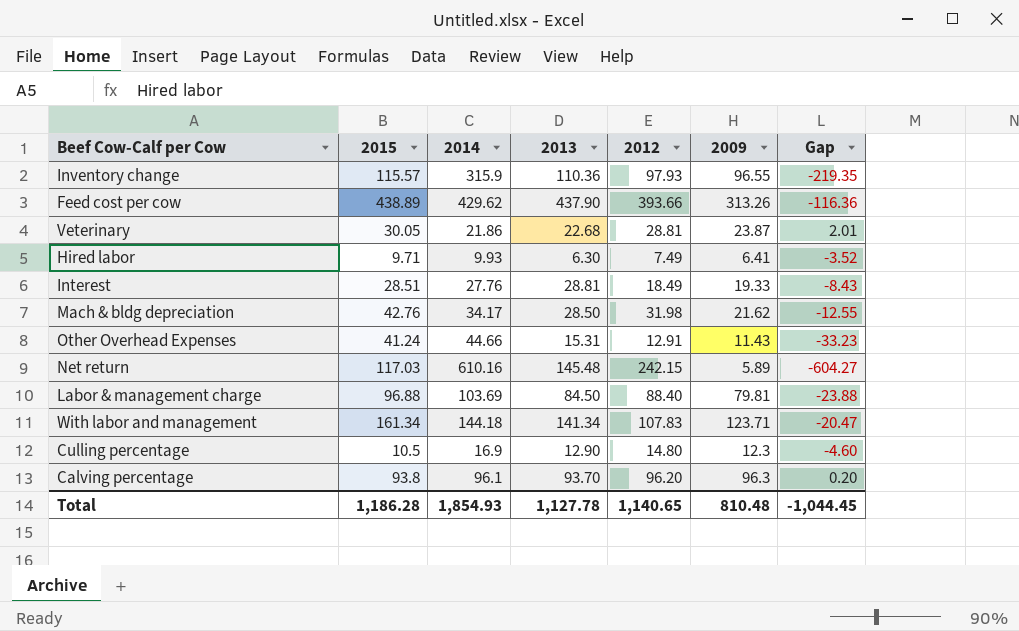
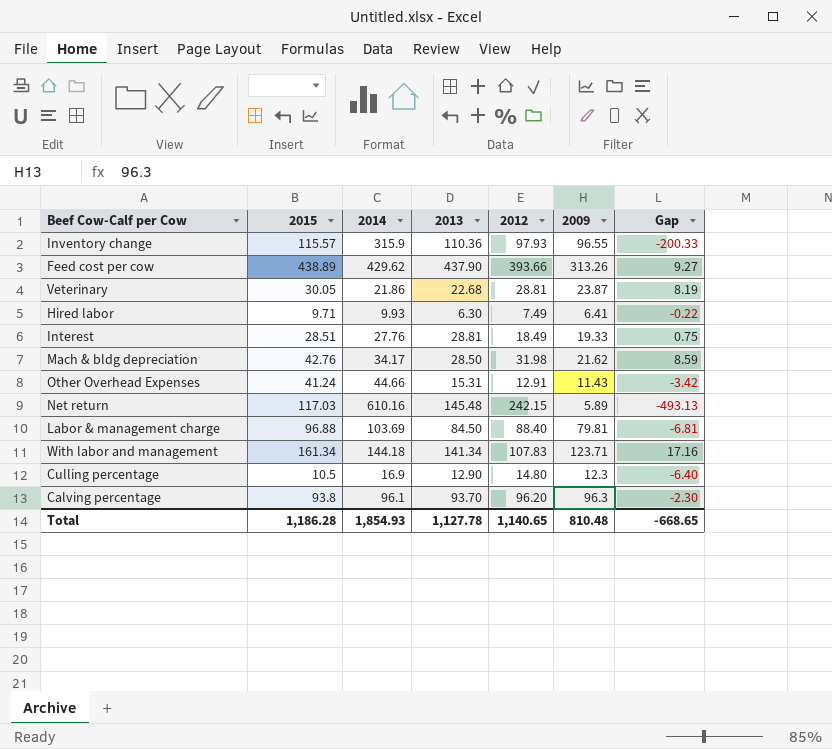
column Gap | formula: [2009] - [2014] -> [2015] - [2014]
Total | Gap: -1,044.45 -> -668.65

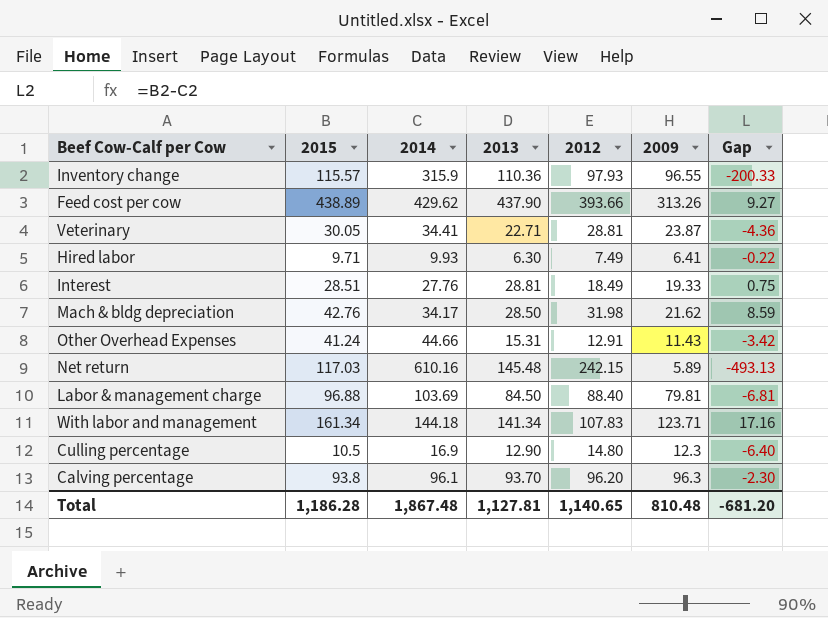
Veterinary | 2014: 21.86 -> 34.41
Veterinary | 2013: 22.68 -> 22.71
Veterinary | Gap: 8.19 -> -4.36
Total | 2014: 1,854.93 -> 1,867.48
Total | 2013: 1,127.78 -> 1,127.81
Total | Gap: -668.65 -> -681.20

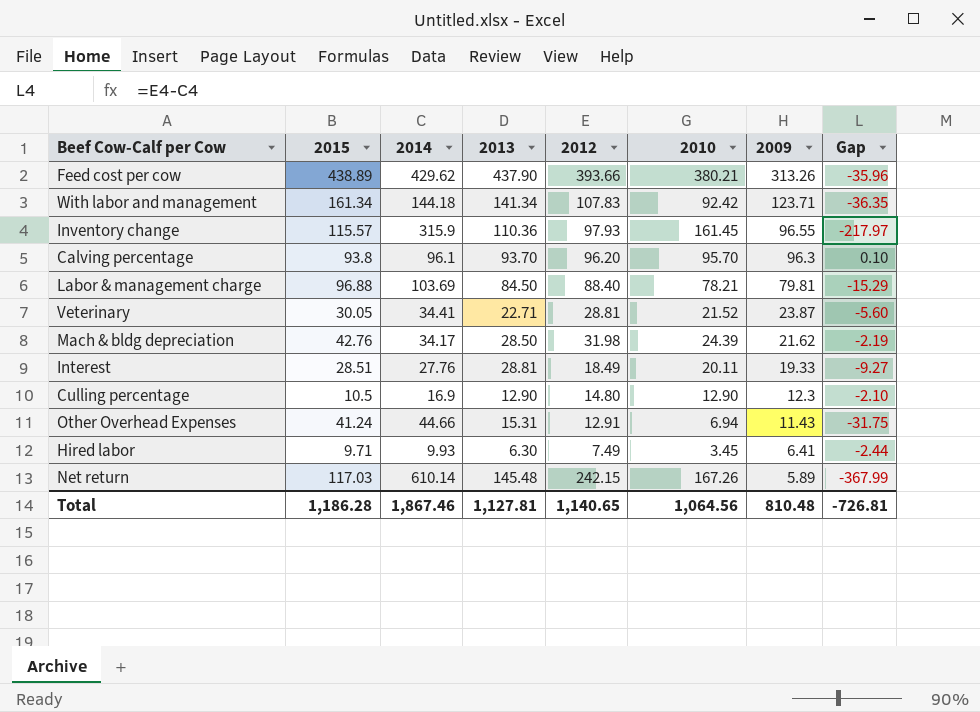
row order: none -> 2009 descending
column 2010 | position: none -> 6
column Gap | formula: [2015] - [2014] -> [2012] - [2014]
Net return | 2014: 610.16 -> 610.14
Total | 2014: 1,867.48 -> 1,867.46
Total | Gap: -681.20 -> -726.81

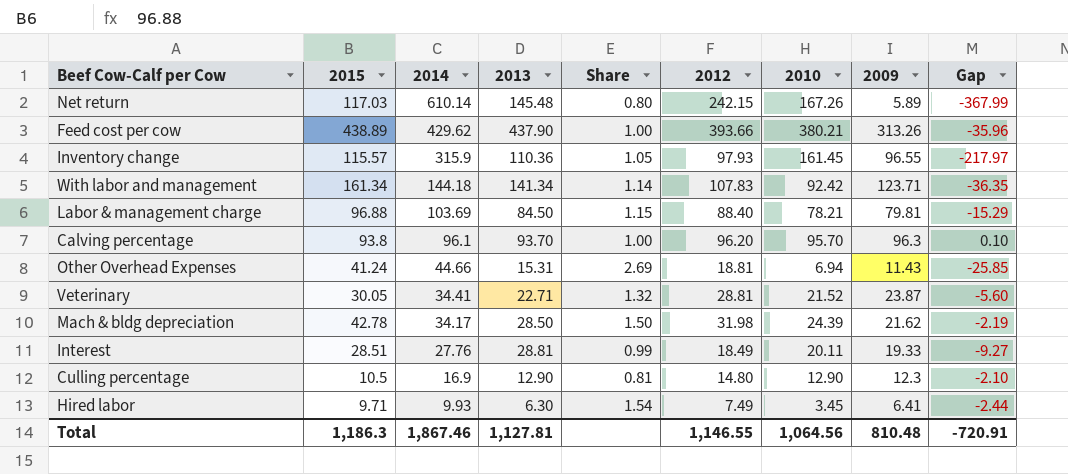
row order: 2009 descending -> 2014 descending
column Share | formula: none -> [2015] / [2013]
Other Overhead Expenses | 2012: 12.91 -> 18.81
Other Overhead Expenses | Gap: -31.75 -> -25.85
Mach & bldg depreciation | 2015: 42.76 -> 42.78
Total | 2015: 1,186.28 -> 1,186.3
Total | 2012: 1,140.65 -> 1,146.55
Total | Gap: -726.81 -> -720.91

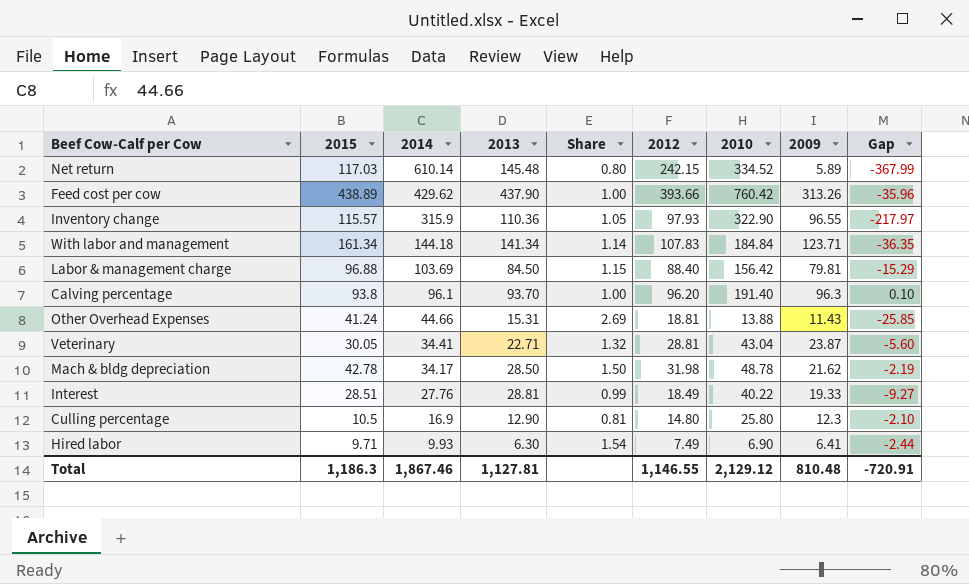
Net return | 2010: 167.26 -> 334.52
Feed cost per cow | 2010: 380.21 -> 760.42
Inventory change | 2010: 161.45 -> 322.90
With labor and management | 2010: 92.42 -> 184.84
Labor & management charge | 2010: 78.21 -> 156.42
Calving percentage | 2010: 95.70 -> 191.40
Other Overhead Expenses | 2010: 6.94 -> 13.88
Veterinary | 2010: 21.52 -> 43.04
Mach & bldg depreciation | 2010: 24.39 -> 48.78
Interest | 2010: 20.11 -> 40.22
Culling percentage | 2010: 12.90 -> 25.80
Hired labor | 2010: 3.45 -> 6.90
Total | 2010: 1,064.56 -> 2,129.12

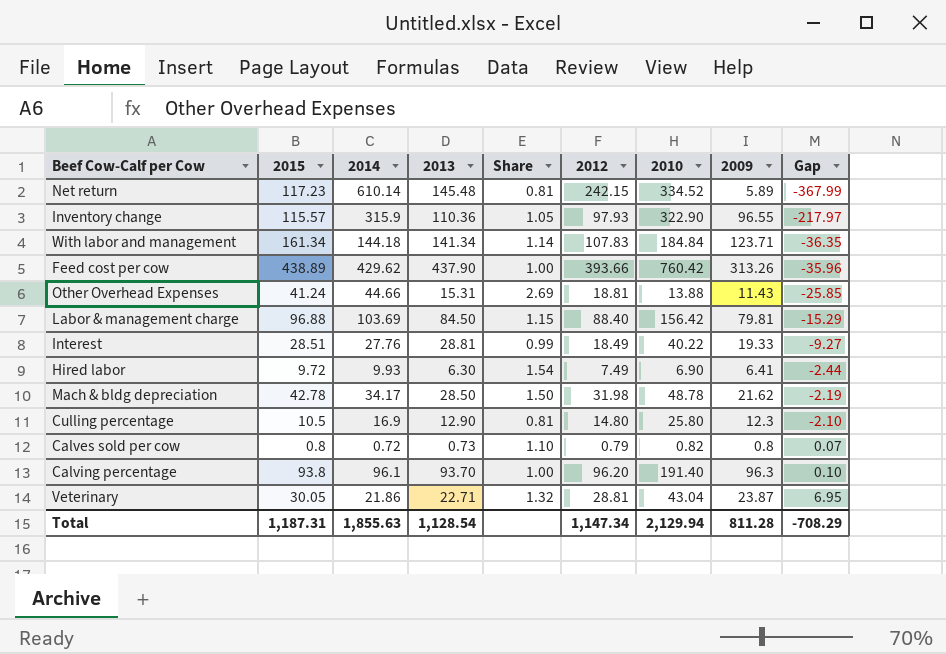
row order: 2014 descending -> Gap ascending
Net return | 2015: 117.03 -> 117.23
Net return | Share: 0.80 -> 0.81
Hired labor | 2015: 9.71 -> 9.72
row Calves sold per cow: none -> 0.8 | 0.72 | 0.73 | 1.10 | 0.79 | 0.82 | 0.8 | 0.07
Veterinary | 2014: 34.41 -> 21.86
Veterinary | Gap: -5.60 -> 6.95
Total | 2015: 1,186.3 -> 1,187.31
Total | 2014: 1,867.46 -> 1,855.63
Total | 2013: 1,127.81 -> 1,128.54
Total | 2012: 1,146.55 -> 1,147.34
Total | 2010: 2,129.12 -> 2,129.94
Total | 2009: 810.48 -> 811.28
Total | Gap: -720.91 -> -708.29

